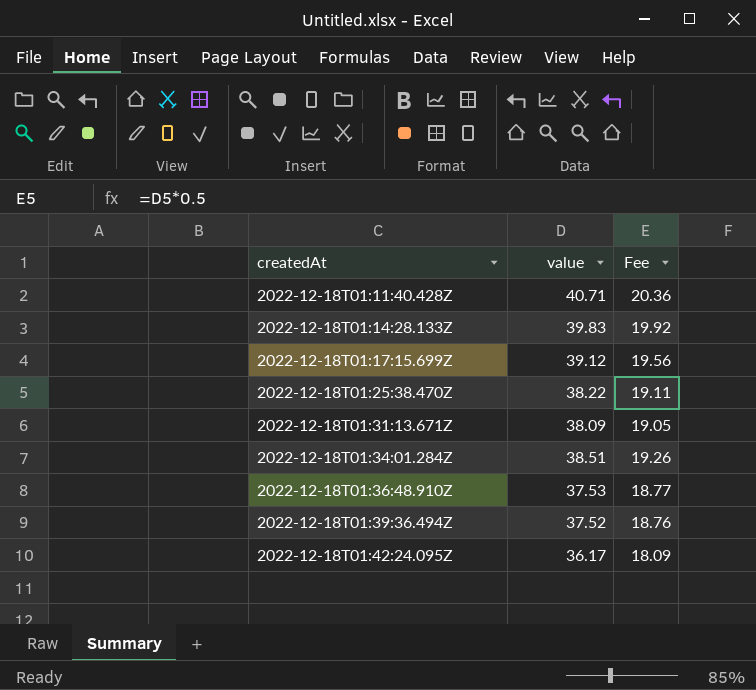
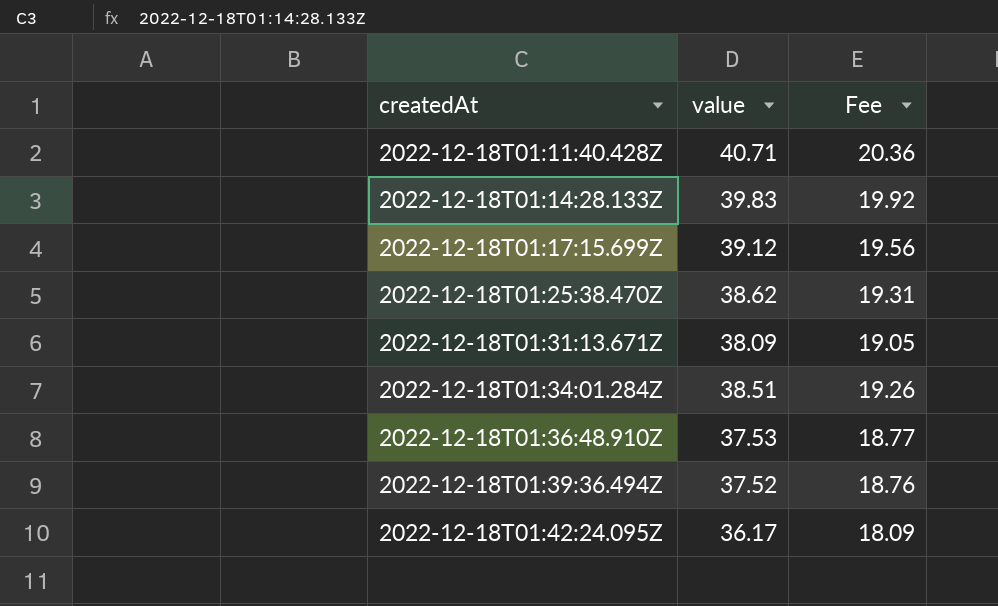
2022-12-18T01:25:38.470Z | value: 38.22 -> 38.62
2022-12-18T01:25:38.470Z | Fee: 19.11 -> 19.31

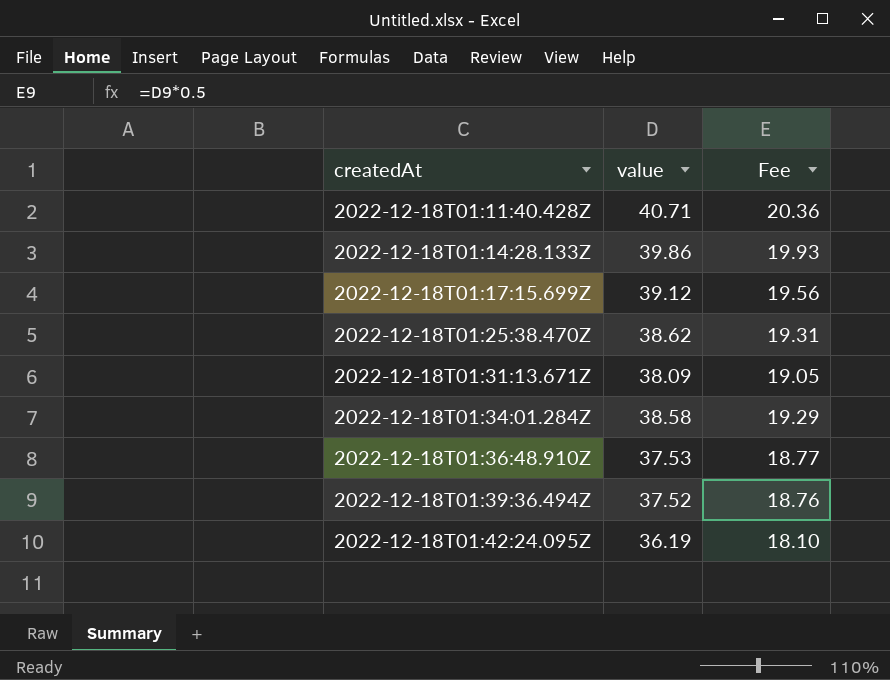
2022-12-18T01:14:28.133Z | value: 39.83 -> 39.86
2022-12-18T01:14:28.133Z | Fee: 19.92 -> 19.93
2022-12-18T01:34:01.284Z | value: 38.51 -> 38.58
2022-12-18T01:34:01.284Z | Fee: 19.26 -> 19.29
2022-12-18T01:42:24.095Z | value: 36.17 -> 36.19
2022-12-18T01:42:24.095Z | Fee: 18.09 -> 18.10

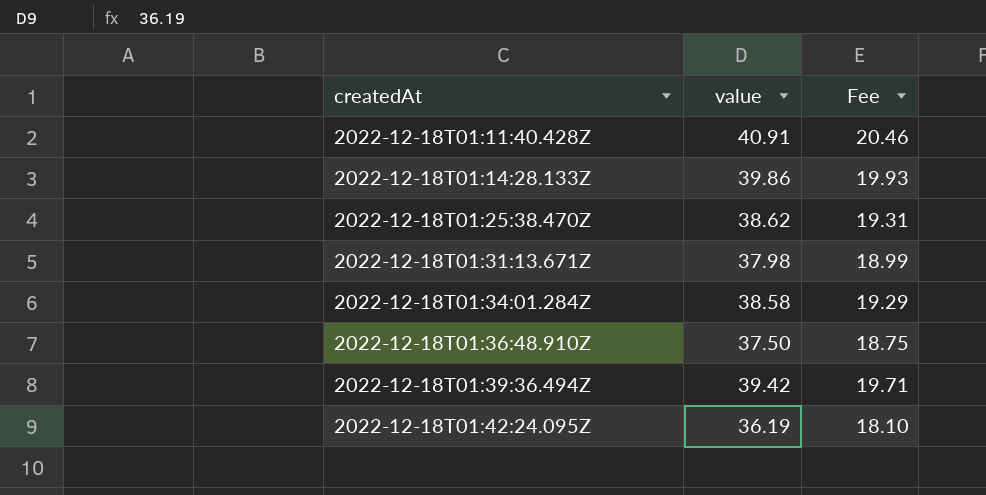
row 2022-12-18T01:17:15.699Z: 39.12 | 19.56 -> none
2022-12-18T01:11:40.428Z | value: 40.71 -> 40.91
2022-12-18T01:11:40.428Z | Fee: 20.36 -> 20.46
2022-12-18T01:31:13.671Z | value: 38.09 -> 37.98
2022-12-18T01:31:13.671Z | Fee: 19.05 -> 18.99
2022-12-18T01:36:48.910Z | value: 37.53 -> 37.50
2022-12-18T01:36:48.910Z | Fee: 18.77 -> 18.75
2022-12-18T01:39:36.494Z | value: 37.52 -> 39.42
2022-12-18T01:39:36.494Z | Fee: 18.76 -> 19.71

